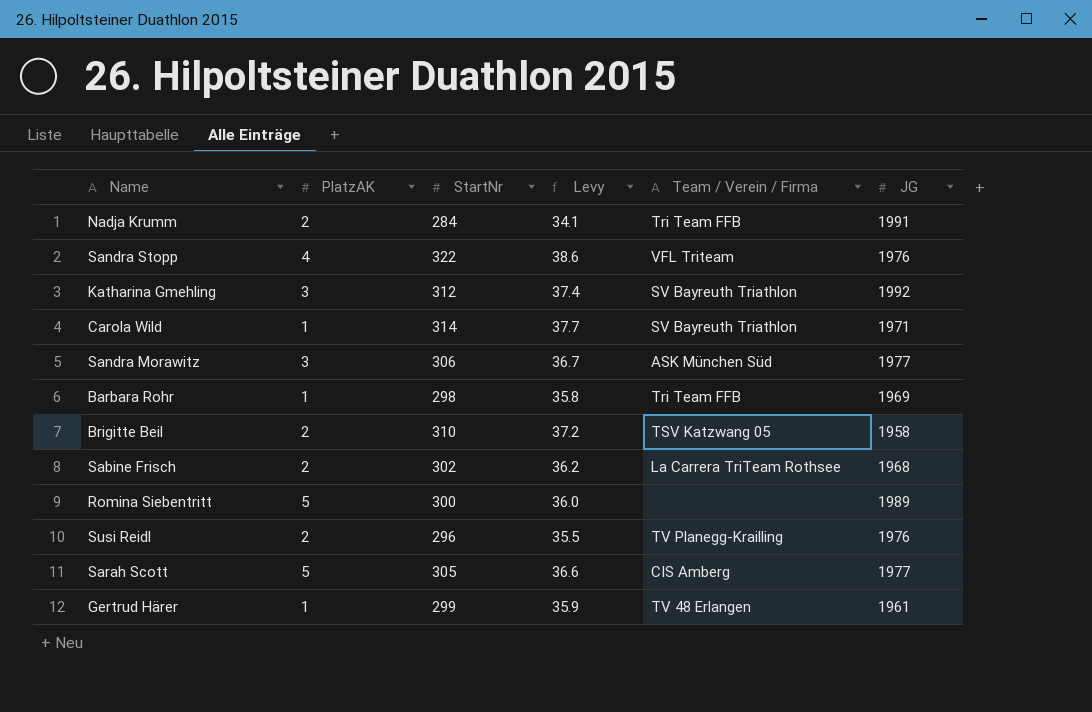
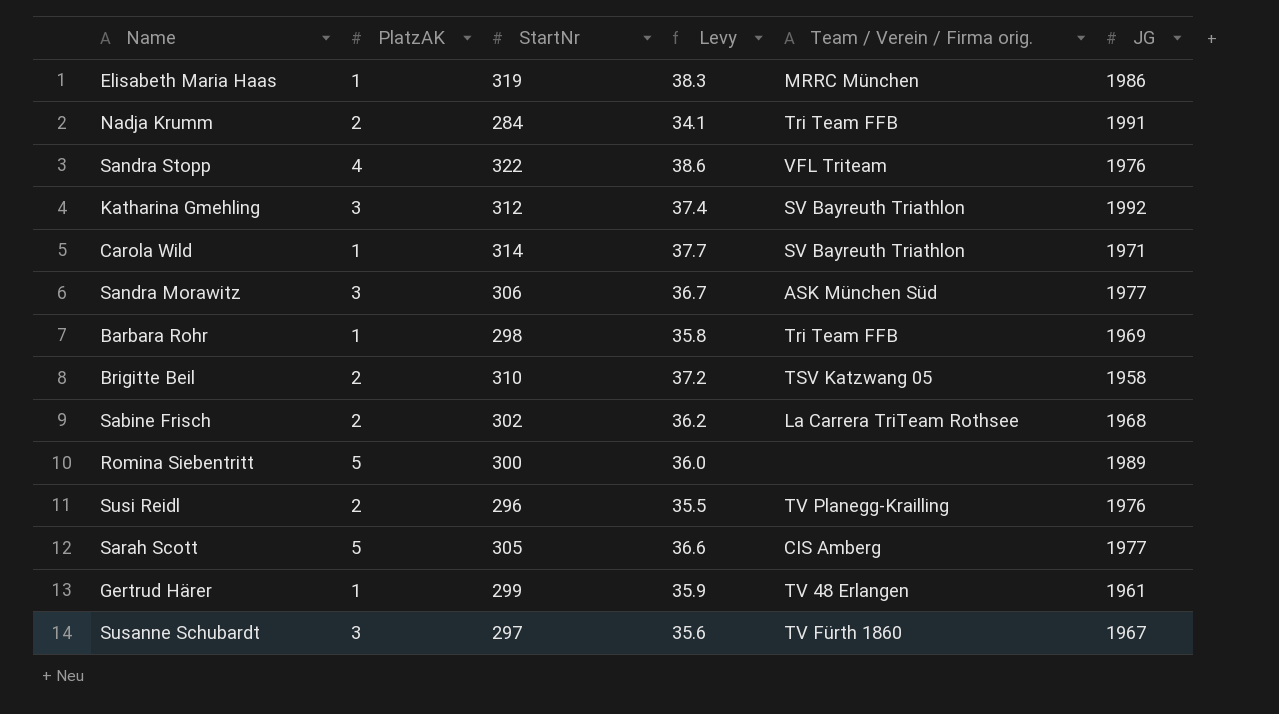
column name: Team / Verein / Firma -> Team / Verein / Firma orig.
row Elisabeth Maria Haas: none -> 1 | 319 | 38.3 | MRRC München | 1986
row Susanne Schubardt: none -> 3 | 297 | 35.6 | TV Fürth 1860 | 1967

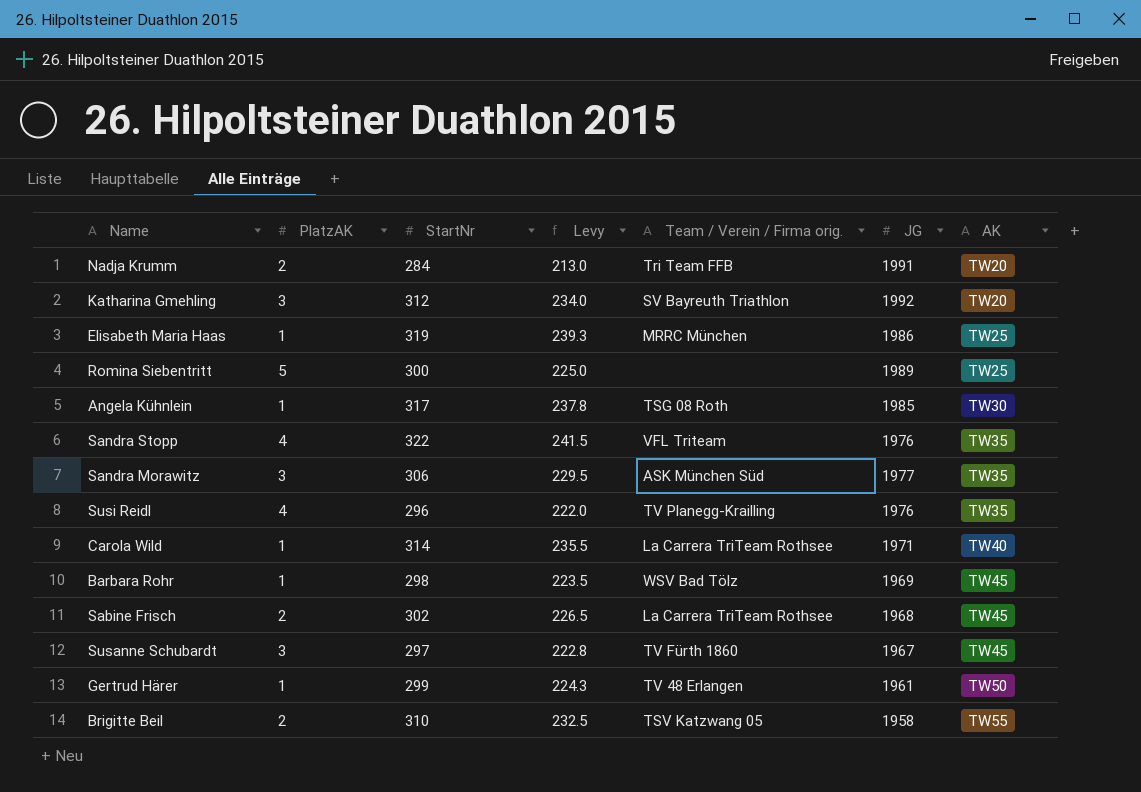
row order: none -> AK ascending
column Levy | formula: [StartNr] * 0.12 -> [StartNr] * 0.75
column AK | position: none -> 7
row Sarah Scott: 5 | 305 | 36.6 | CIS Amberg | 1977 -> none
row Angela Kühnlein: none -> 1 | 317 | 237.8 | TSG 08 Roth | 1985 | TW30
Susi Reidl | PlatzAK: 2 -> 4
Carola Wild | Team / Verein / Firma orig.: SV Bayreuth Triathlon -> La Carrera TriTeam Rothsee
Barbara Rohr | Team / Verein / Firma orig.: Tri Team FFB -> WSV Bad Tölz

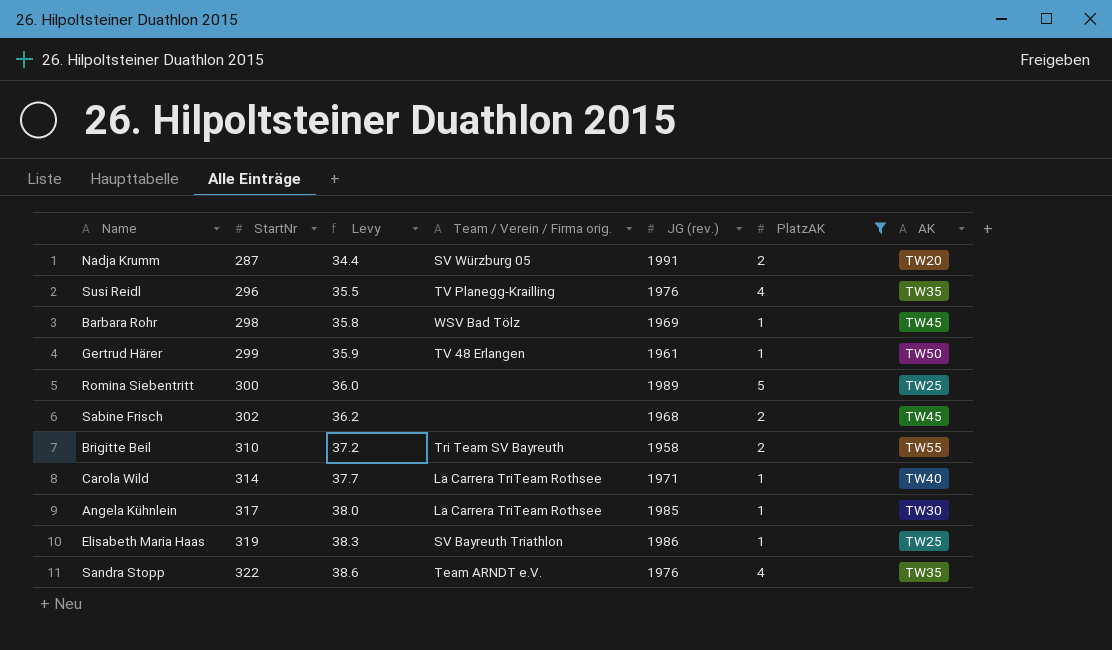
filter: none -> PlatzAK != 3
row order: AK ascending -> StartNr ascending
column Levy | formula: [StartNr] * 0.75 -> [StartNr] * 0.12
column name: JG -> JG (rev.)
column PlatzAK | position: 2 -> 6
Nadja Krumm | StartNr: 284 -> 287
Nadja Krumm | Team / Verein / Firma orig.: Tri Team FFB -> SV Würzburg 05
Sabine Frisch | Team / Verein / Firma orig.: La Carrera TriTeam Rothsee -> none
Brigitte Beil | Team / Verein / Firma orig.: TSV Katzwang 05 -> Tri Team SV Bayreuth
Angela Kühnlein | Team / Verein / Firma orig.: TSG 08 Roth -> La Carrera TriTeam Rothsee
Elisabeth Maria Haas | Team / Verein / Firma orig.: MRRC München -> SV Bayreuth Triathlon
Sandra Stopp | Team / Verein / Firma orig.: VFL Triteam -> Team ARNDT e.V.

